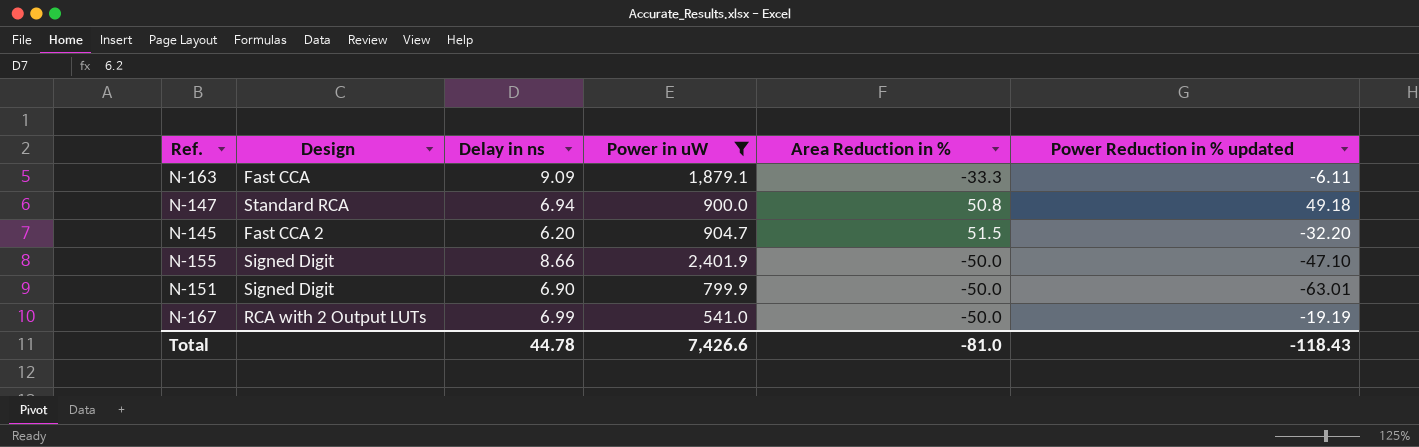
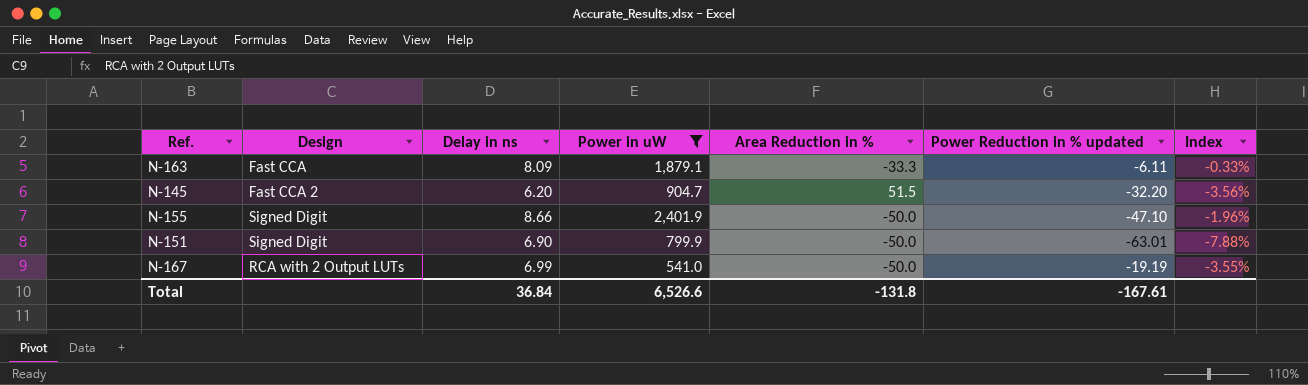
column Index | formula: none -> [Power Reduction in % updated] / [Power in uW]
row N-147: Standard RCA | 6.94 | 900.0 | 50.8 | 49.18 -> none
N-163 | Delay in ns: 9.09 -> 8.09
Total | Delay in ns: 44.78 -> 36.84
Total | Power in uW: 7,426.6 -> 6,526.6
Total | Area Reduction in %: -81.0 -> -131.8
Total | Power Reduction in % updated: -118.43 -> -167.61

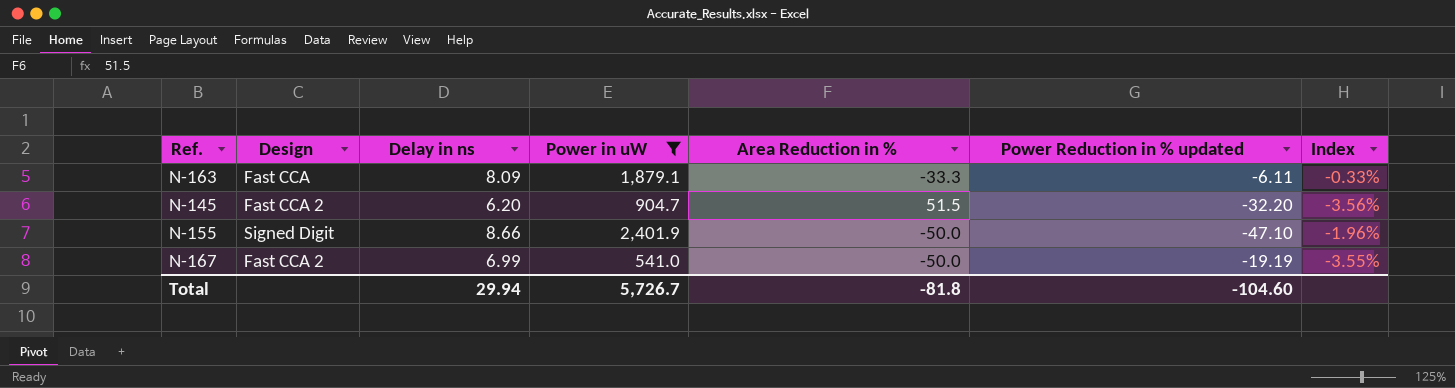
row N-151: Signed Digit | 6.90 | 799.9 | -50.0 | -63.01 | -7.88% -> none
N-167 | Design: RCA with 2 Output LUTs -> Fast CCA 2
Total | Delay in ns: 36.84 -> 29.94
Total | Power in uW: 6,526.6 -> 5,726.7
Total | Area Reduction in %: -131.8 -> -81.8
Total | Power Reduction in % updated: -167.61 -> -104.60

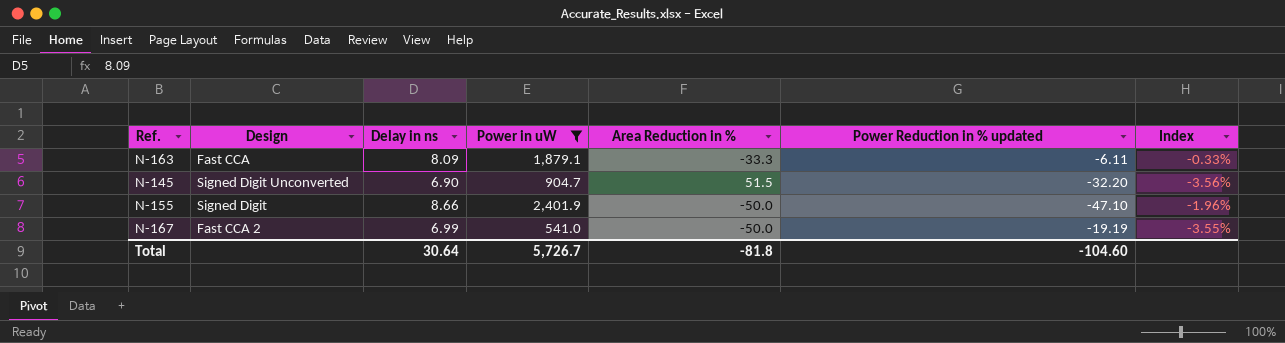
N-145 | Design: Fast CCA 2 -> Signed Digit Unconverted
N-145 | Delay in ns: 6.20 -> 6.90
Total | Delay in ns: 29.94 -> 30.64

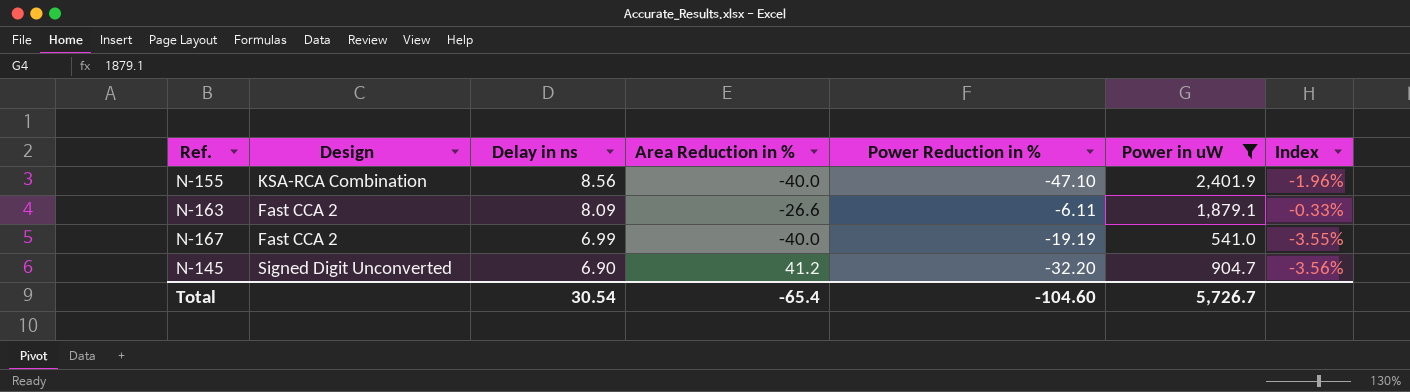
row order: none -> Delay in ns descending
column name: Power Reduction in % updated -> Power Reduction in %
column Power in uW | position: 4 -> 6
N-155 | Design: Signed Digit -> KSA-RCA Combination
N-155 | Delay in ns: 8.66 -> 8.56
N-155 | Area Reduction in %: -50.0 -> -40.0
N-163 | Design: Fast CCA -> Fast CCA 2
N-163 | Area Reduction in %: -33.3 -> -26.6
N-167 | Area Reduction in %: -50.0 -> -40.0
N-145 | Area Reduction in %: 51.5 -> 41.2
Total | Delay in ns: 30.64 -> 30.54
Total | Area Reduction in %: -81.8 -> -65.4

